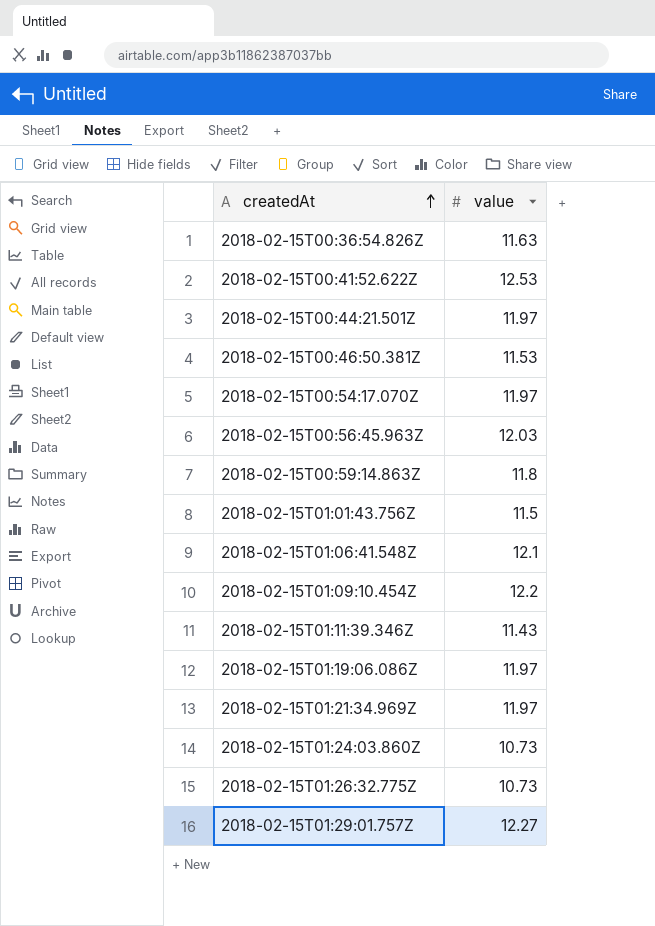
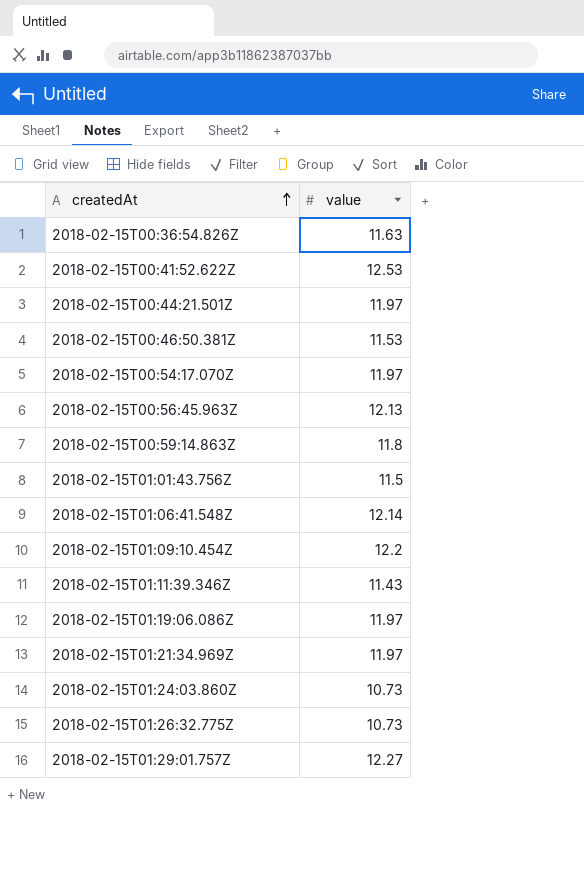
2018-02-15T00:56:45.963Z | value: 12.03 -> 12.13
2018-02-15T01:06:41.548Z | value: 12.1 -> 12.14

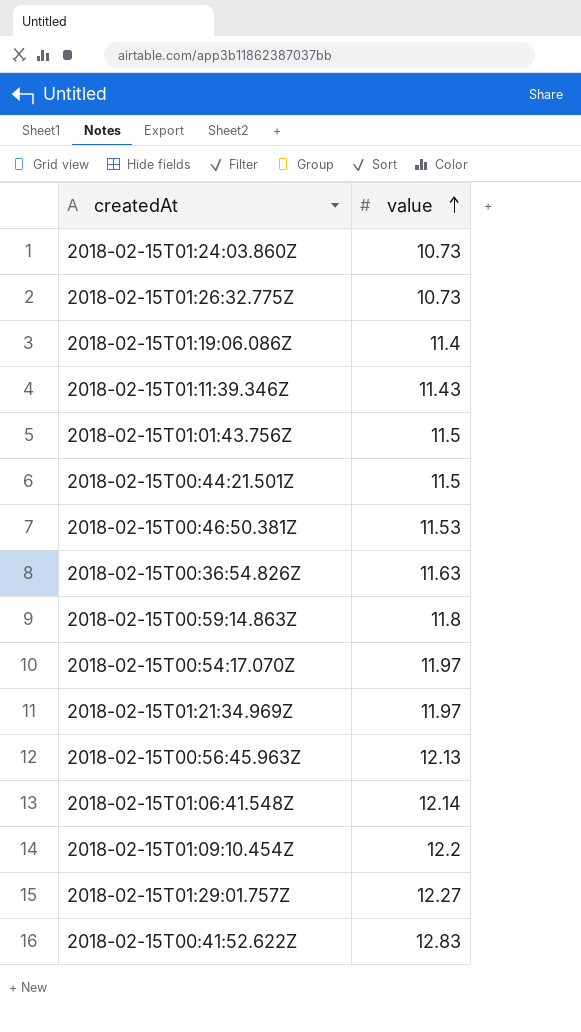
row order: createdAt ascending -> value ascending
2018-02-15T01:19:06.086Z | value: 11.97 -> 11.4
2018-02-15T00:44:21.501Z | value: 11.97 -> 11.5
2018-02-15T00:41:52.622Z | value: 12.53 -> 12.83

